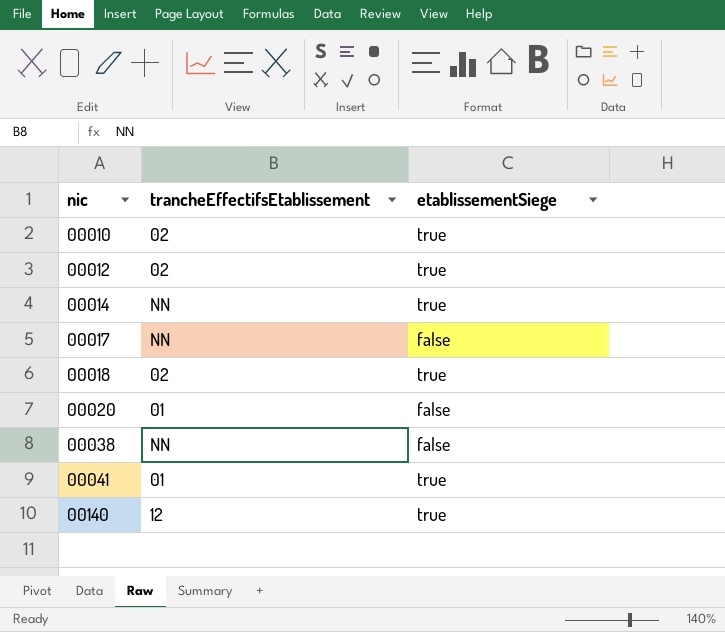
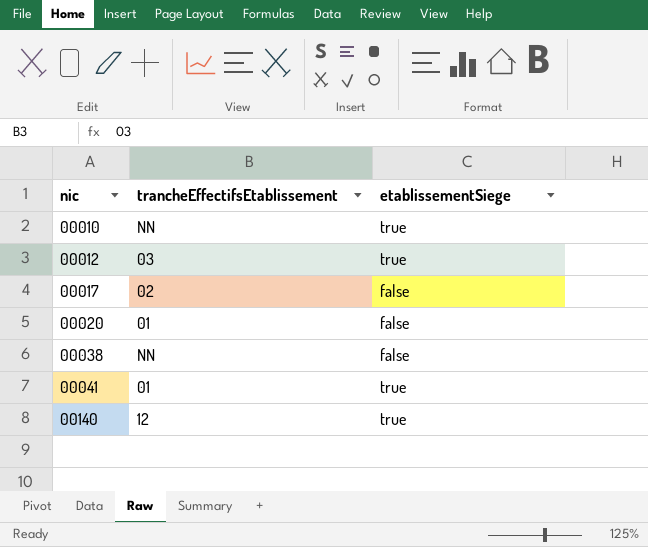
row 00014: NN | true -> none
row 00018: 02 | true -> none
00010 | trancheEffectifsEtablissement: 02 -> NN
00012 | trancheEffectifsEtablissement: 02 -> 03
00017 | trancheEffectifsEtablissement: NN -> 02

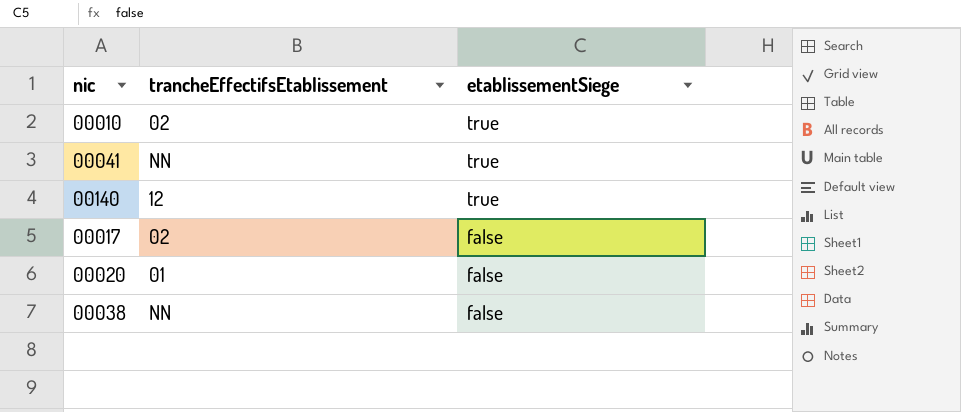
row order: nic ascending -> etablissementSiege descending
row 00012: 03 | true -> none
00010 | trancheEffectifsEtablissement: NN -> 02
00041 | trancheEffectifsEtablissement: 01 -> NN

